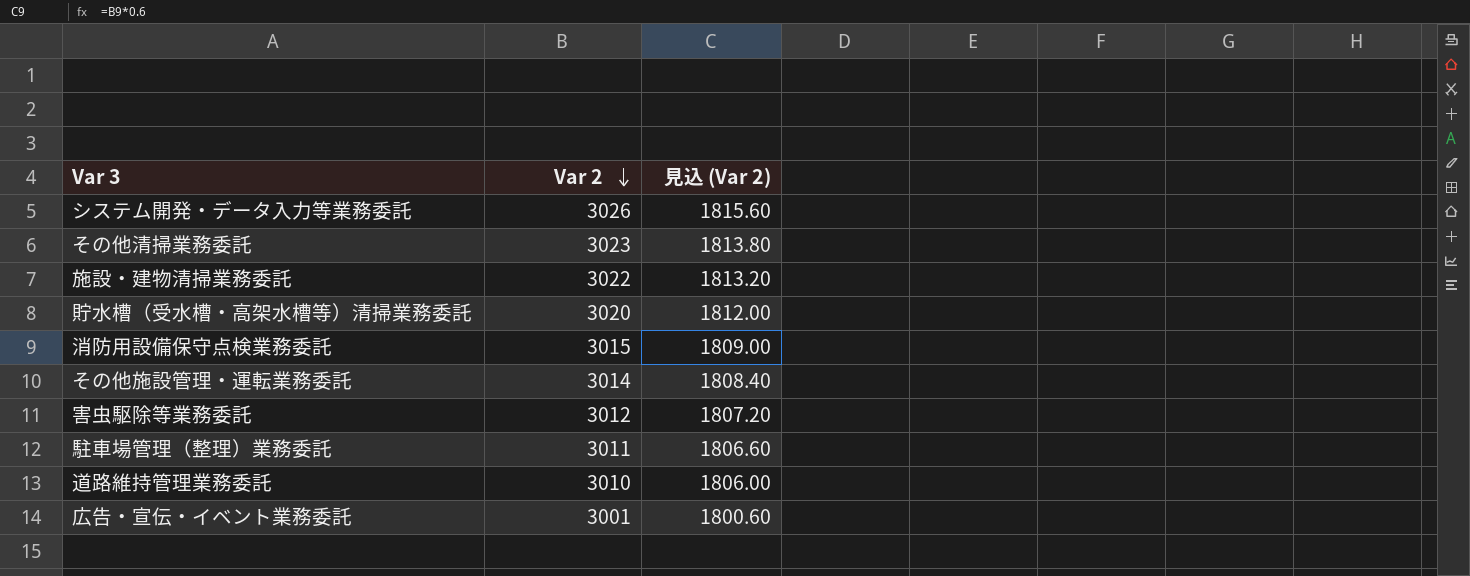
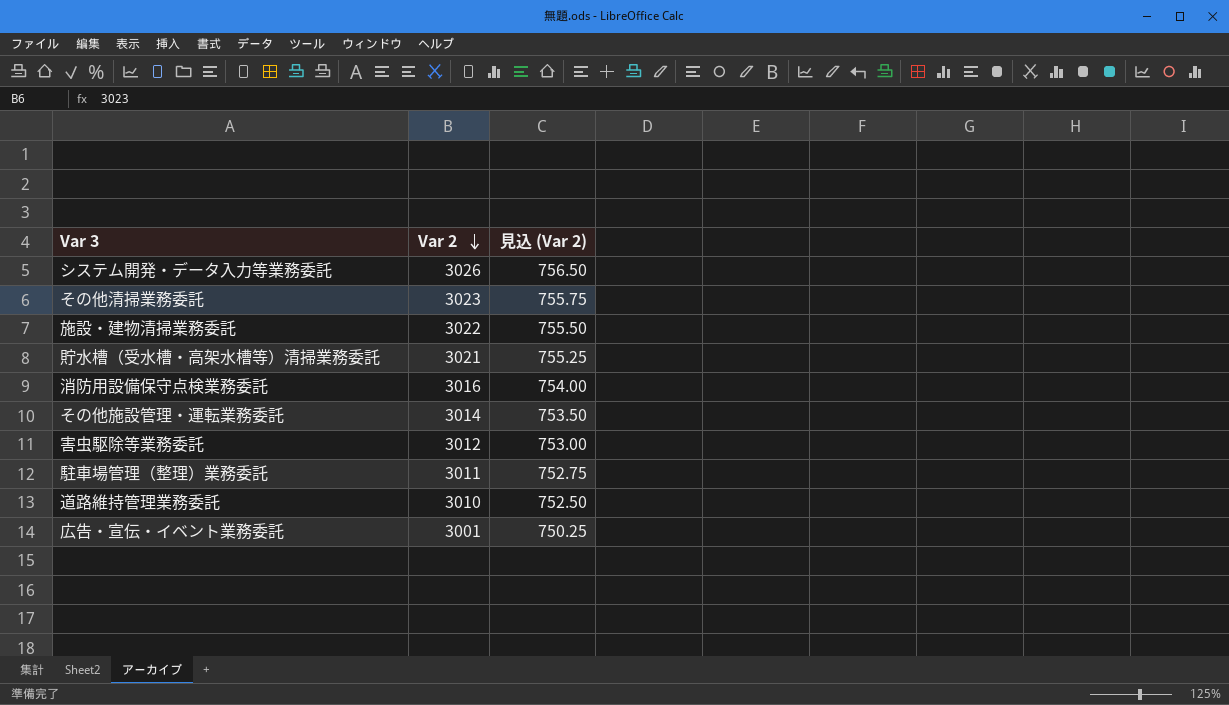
column 見込 (Var 2) | formula: [Var 2] * 0.6 -> [Var 2] * 0.25
貯水槽（受水槽・高架水槽等）清掃業務委託 | Var 2: 3020 -> 3021
消防用設備保守点検業務委託 | Var 2: 3015 -> 3016

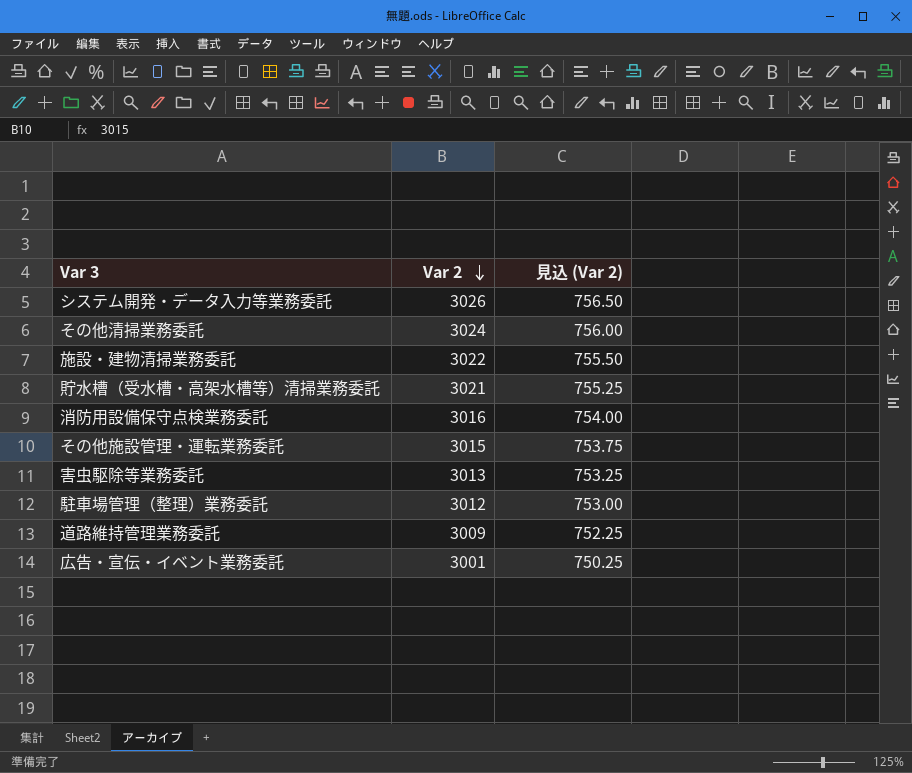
その他清掃業務委託 | Var 2: 3023 -> 3024
その他清掃業務委託 | 見込 (Var 2): 755.75 -> 756.00
その他施設管理・運転業務委託 | Var 2: 3014 -> 3015
その他施設管理・運転業務委託 | 見込 (Var 2): 753.50 -> 753.75
害虫駆除等業務委託 | Var 2: 3012 -> 3013
害虫駆除等業務委託 | 見込 (Var 2): 753.00 -> 753.25
駐車場管理（整理）業務委託 | Var 2: 3011 -> 3012
駐車場管理（整理）業務委託 | 見込 (Var 2): 752.75 -> 753.00
道路維持管理業務委託 | Var 2: 3010 -> 3009
道路維持管理業務委託 | 見込 (Var 2): 752.50 -> 752.25

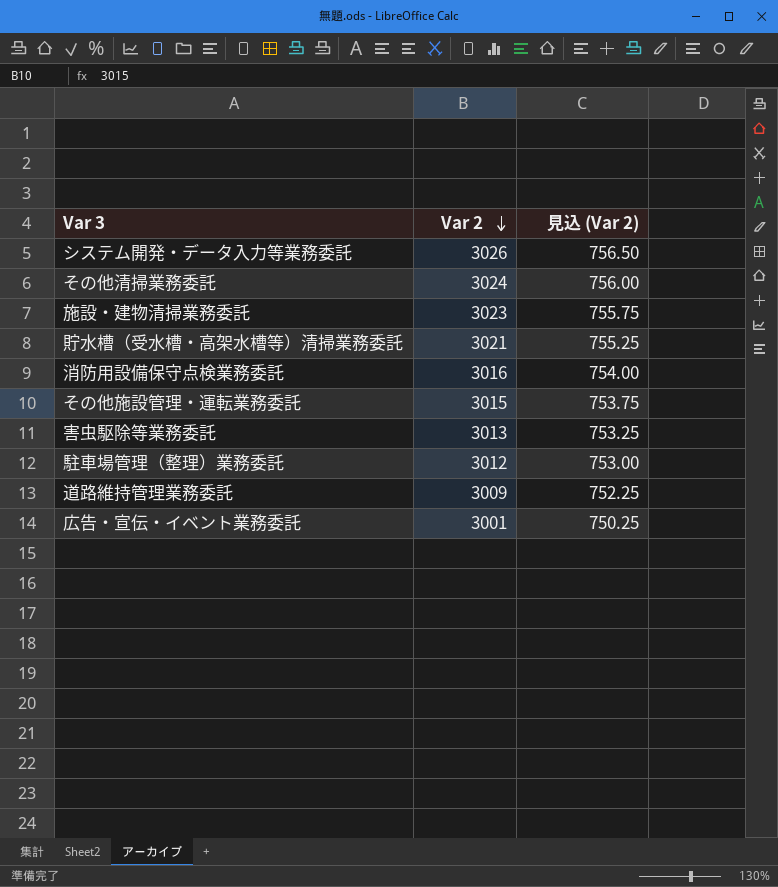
施設・建物清掃業務委託 | Var 2: 3022 -> 3023
施設・建物清掃業務委託 | 見込 (Var 2): 755.50 -> 755.75

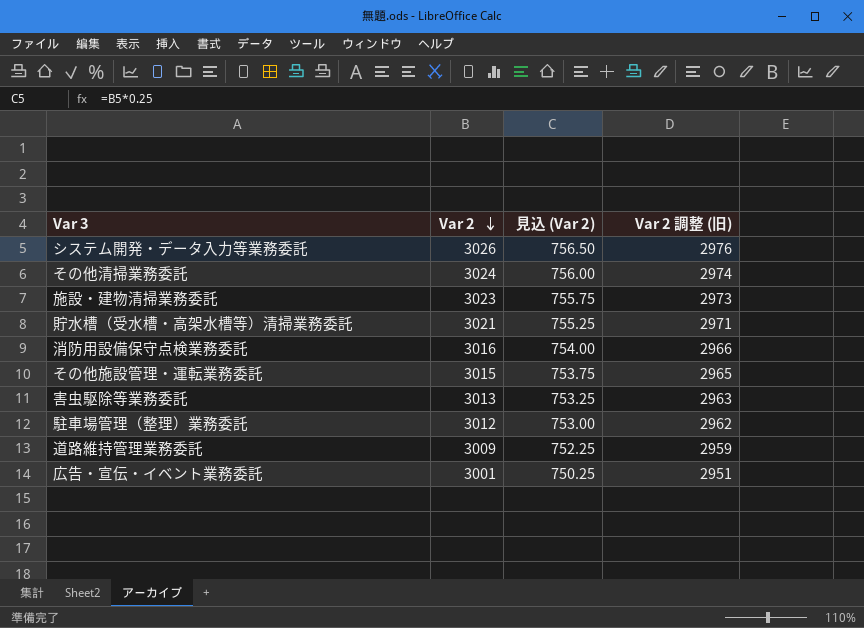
column Var 2 調整 (旧) | formula: none -> [Var 2] - 50

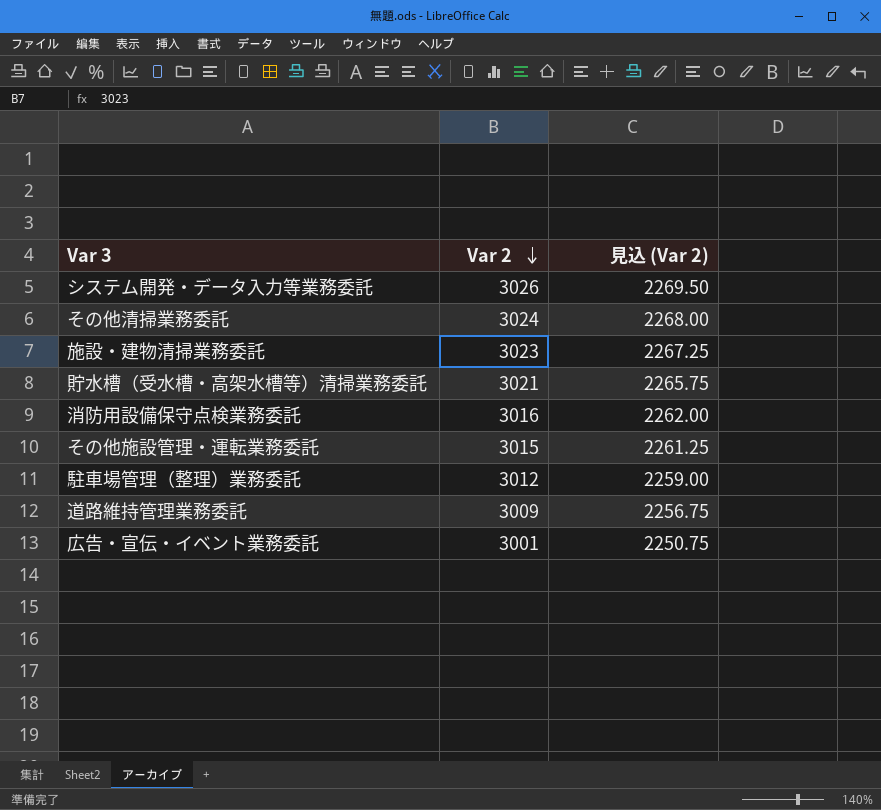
column Var 2 調整 (旧) | formula: [Var 2] - 50 -> none
column 見込 (Var 2) | formula: [Var 2] * 0.25 -> [Var 2] * 0.75
row 害虫駆除等業務委託: 3013 | 753.25 | 2963 -> none

